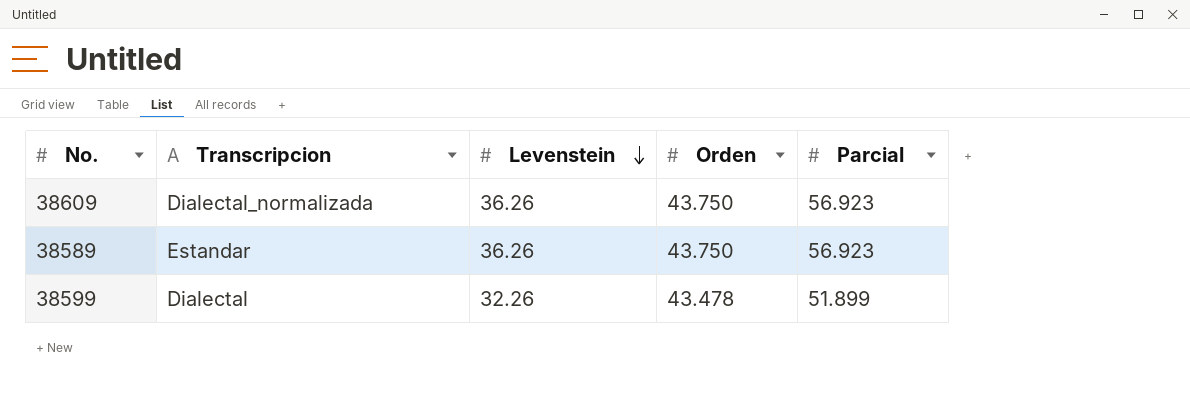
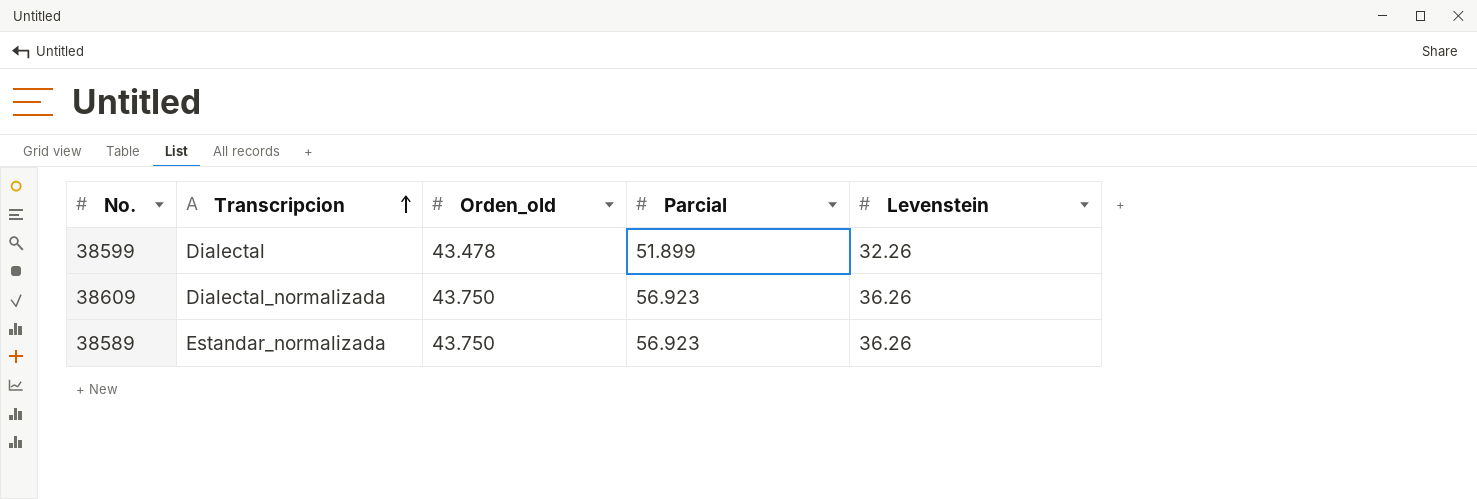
row order: Levenstein descending -> Transcripcion ascending
column name: Orden -> Orden_old
column Levenstein | position: 3 -> 5
38589 | Transcripcion: Estandar -> Estandar_normalizada

